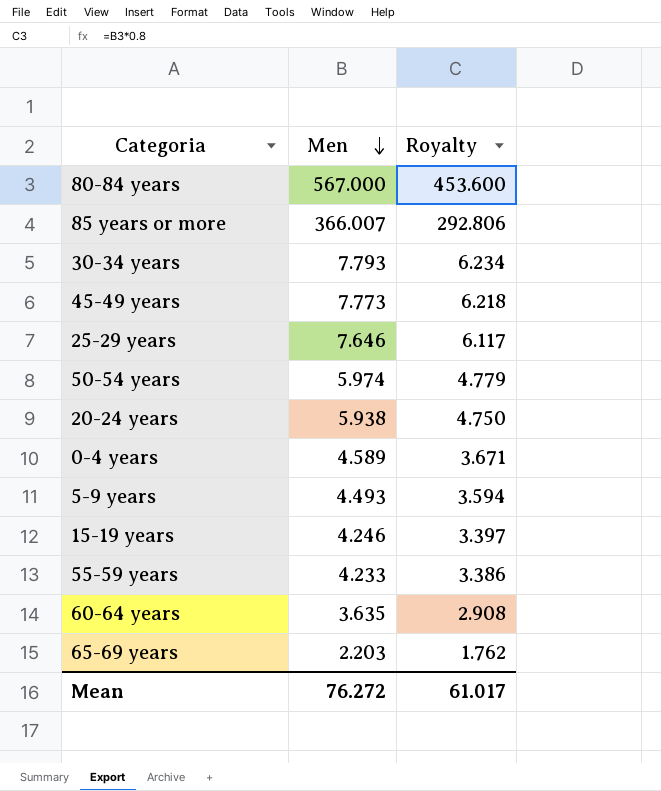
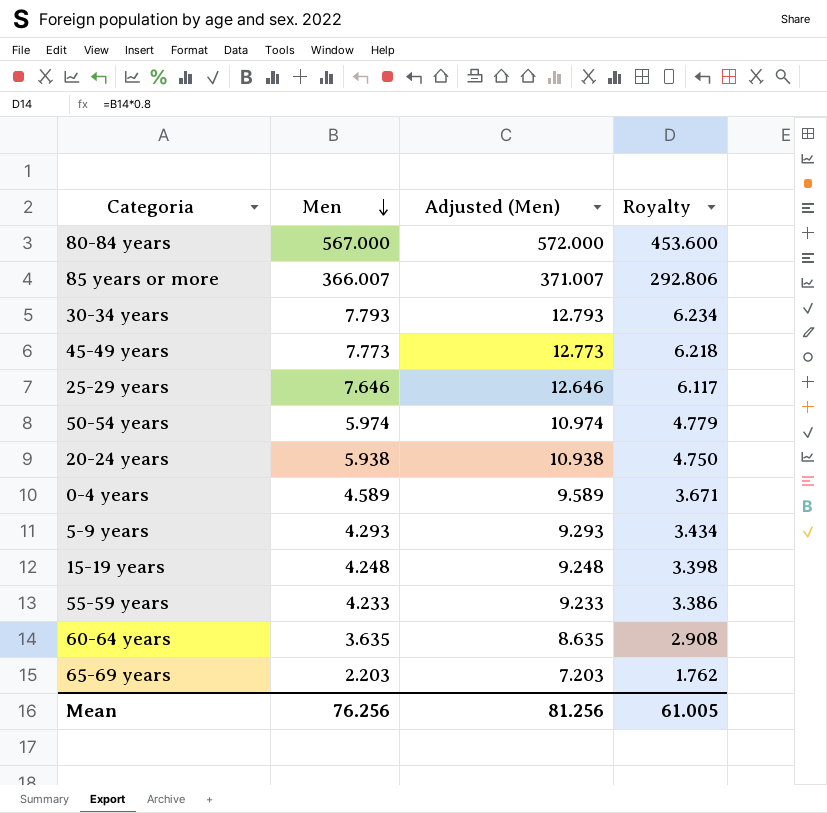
column Adjusted (Men) | formula: none -> [Men] + 5
5-9 years | Men: 4.493 -> 4.293
5-9 years | Royalty: 3.594 -> 3.434
15-19 years | Men: 4.246 -> 4.248
15-19 years | Royalty: 3.397 -> 3.398
Mean | Men: 76.272 -> 76.256
Mean | Royalty: 61.017 -> 61.005

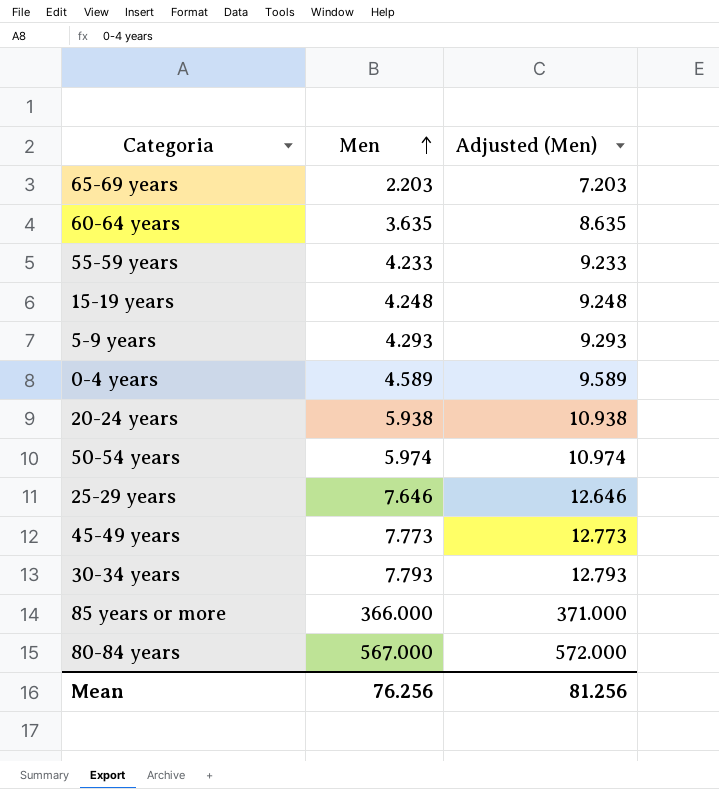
row order: Men descending -> Men ascending
column Royalty | formula: [Men] * 0.8 -> none
85 years or more | Men: 366.007 -> 366.000
85 years or more | Adjusted (Men): 371.007 -> 371.000

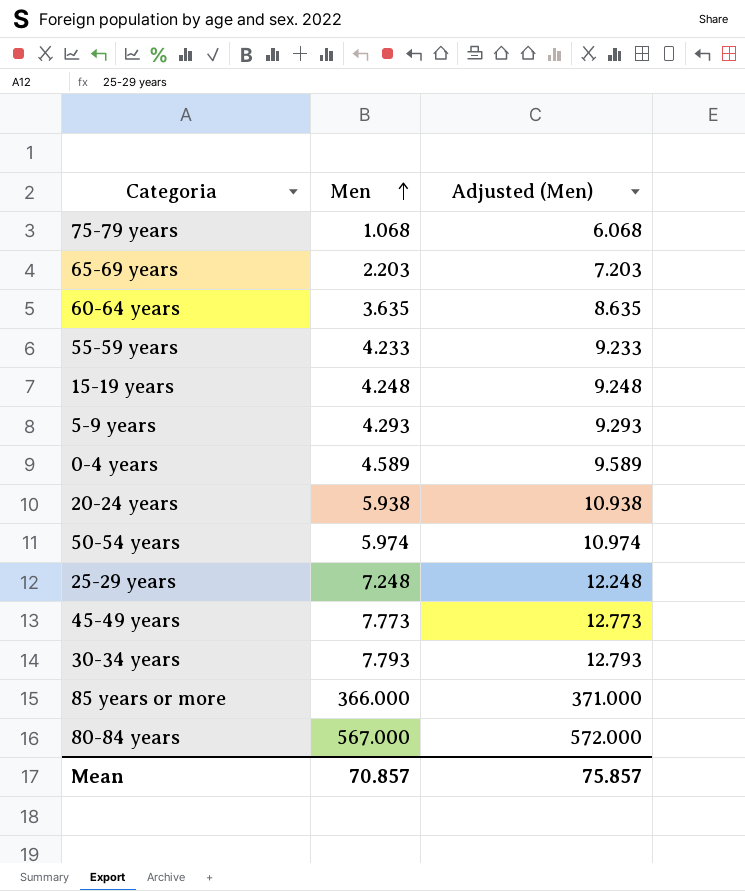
row 75-79 years: none -> 1.068 | 6.068
25-29 years | Men: 7.646 -> 7.248
25-29 years | Adjusted (Men): 12.646 -> 12.248
Mean | Men: 76.256 -> 70.857
Mean | Adjusted (Men): 81.256 -> 75.857

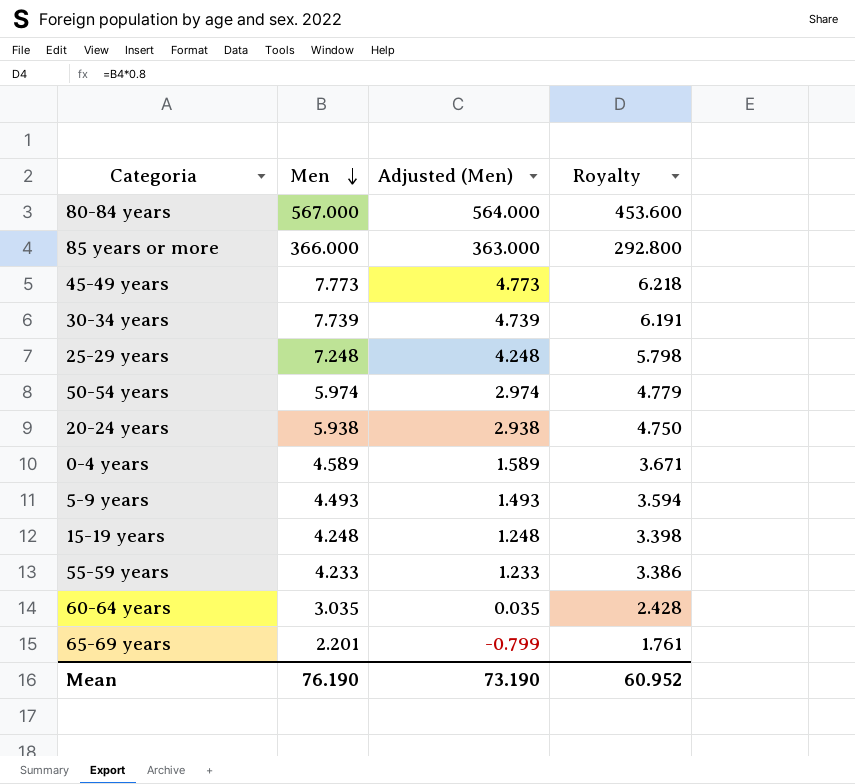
row order: Men ascending -> Men descending
column Adjusted (Men) | formula: [Men] + 5 -> [Men] - 3
column Royalty | formula: none -> [Men] * 0.8
row 75-79 years: 1.068 | 6.068 -> none
30-34 years | Men: 7.793 -> 7.739
5-9 years | Men: 4.293 -> 4.493
60-64 years | Men: 3.635 -> 3.035
65-69 years | Men: 2.203 -> 2.201
Mean | Men: 70.857 -> 76.190
Mean | Adjusted (Men): 75.857 -> 73.190

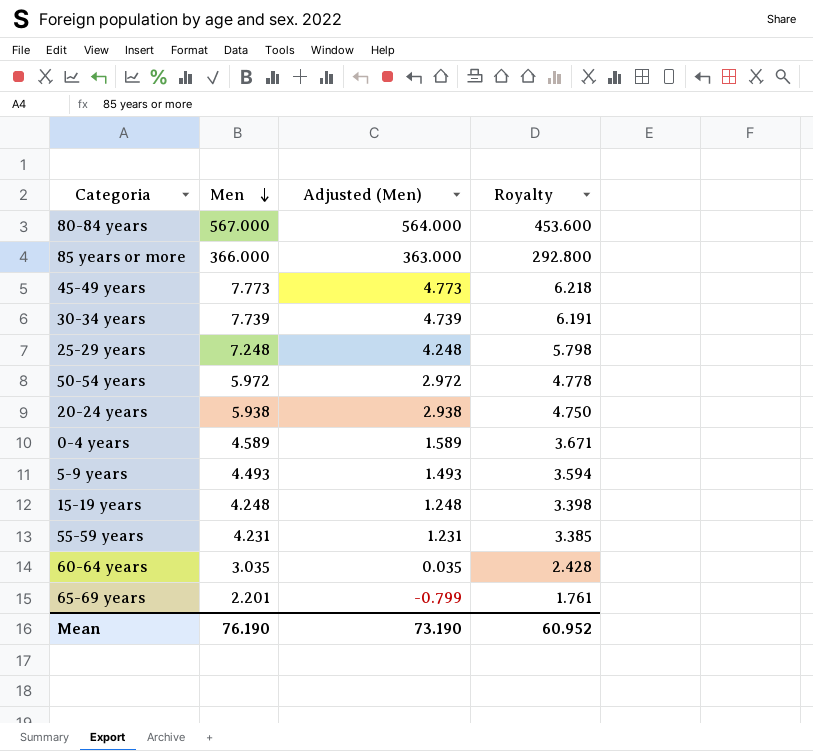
50-54 years | Men: 5.974 -> 5.972
50-54 years | Adjusted (Men): 2.974 -> 2.972
50-54 years | Royalty: 4.779 -> 4.778
55-59 years | Men: 4.233 -> 4.231
55-59 years | Adjusted (Men): 1.233 -> 1.231
55-59 years | Royalty: 3.386 -> 3.385

